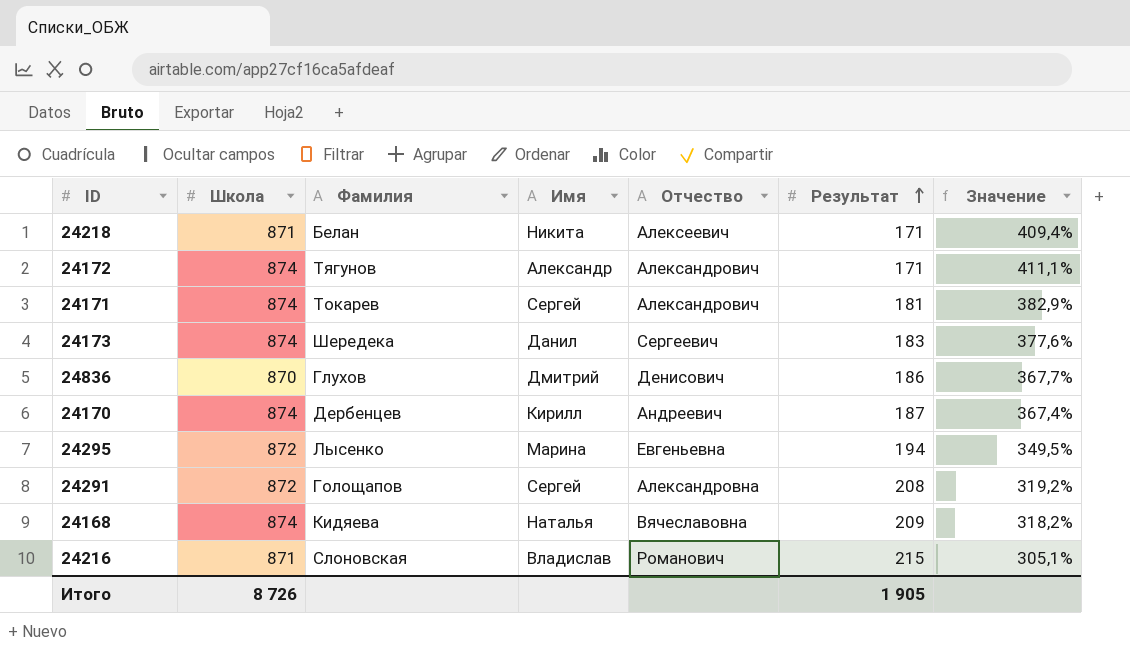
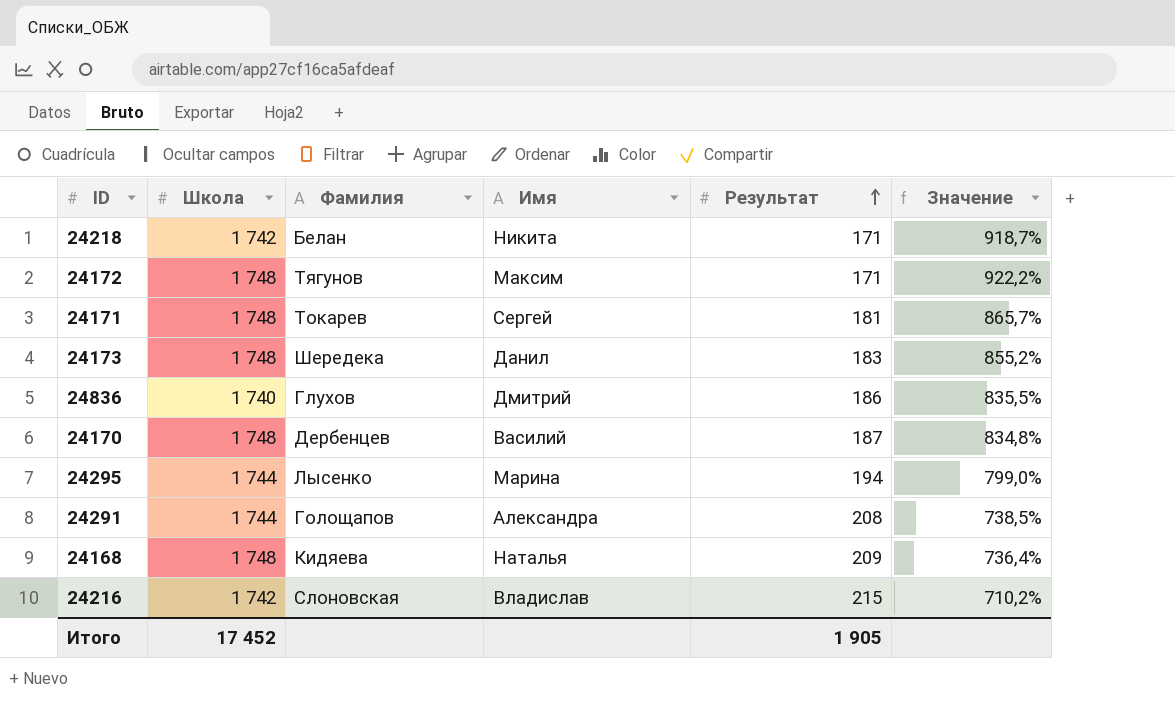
column Отчество | position: 5 -> none
24218 | Школа: 871 -> 1 742
24218 | Значение: 409,4% -> 918,7%
24172 | Школа: 874 -> 1 748
24172 | Имя: Александр -> Максим
24172 | Значение: 411,1% -> 922,2%
24171 | Школа: 874 -> 1 748
24171 | Значение: 382,9% -> 865,7%
24173 | Школа: 874 -> 1 748
24173 | Значение: 377,6% -> 855,2%
24836 | Школа: 870 -> 1 740
24836 | Значение: 367,7% -> 835,5%
24170 | Школа: 874 -> 1 748
24170 | Имя: Кирилл -> Василий
24170 | Значение: 367,4% -> 834,8%
24295 | Школа: 872 -> 1 744
24295 | Значение: 349,5% -> 799,0%
24291 | Школа: 872 -> 1 744
24291 | Имя: Сергей -> Александра
24291 | Значение: 319,2% -> 738,5%
24168 | Школа: 874 -> 1 748
24168 | Значение: 318,2% -> 736,4%
24216 | Школа: 871 -> 1 742
24216 | Значение: 305,1% -> 710,2%
Итого | Школа: 8 726 -> 17 452

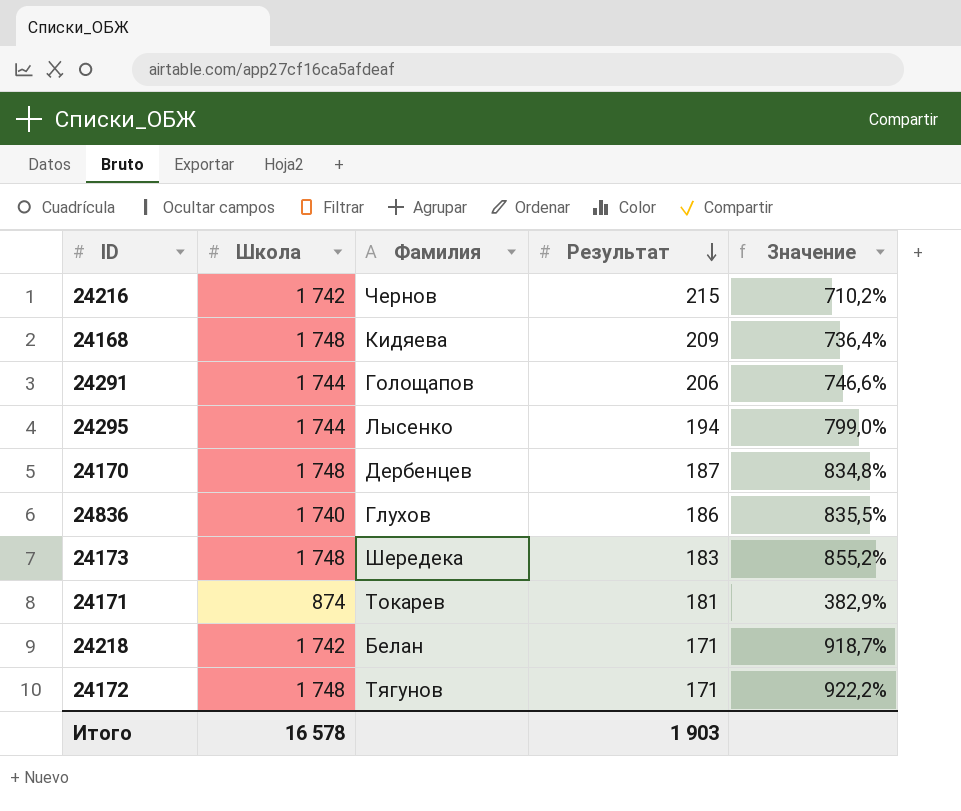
row order: Результат ascending -> Результат descending
column Имя | position: 4 -> none
24216 | Фамилия: Слоновская -> Чернов
24291 | Результат: 208 -> 206
24291 | Значение: 738,5% -> 746,6%
24171 | Школа: 1 748 -> 874
24171 | Значение: 865,7% -> 382,9%
Итого | Школа: 17 452 -> 16 578
Итого | Результат: 1 905 -> 1 903

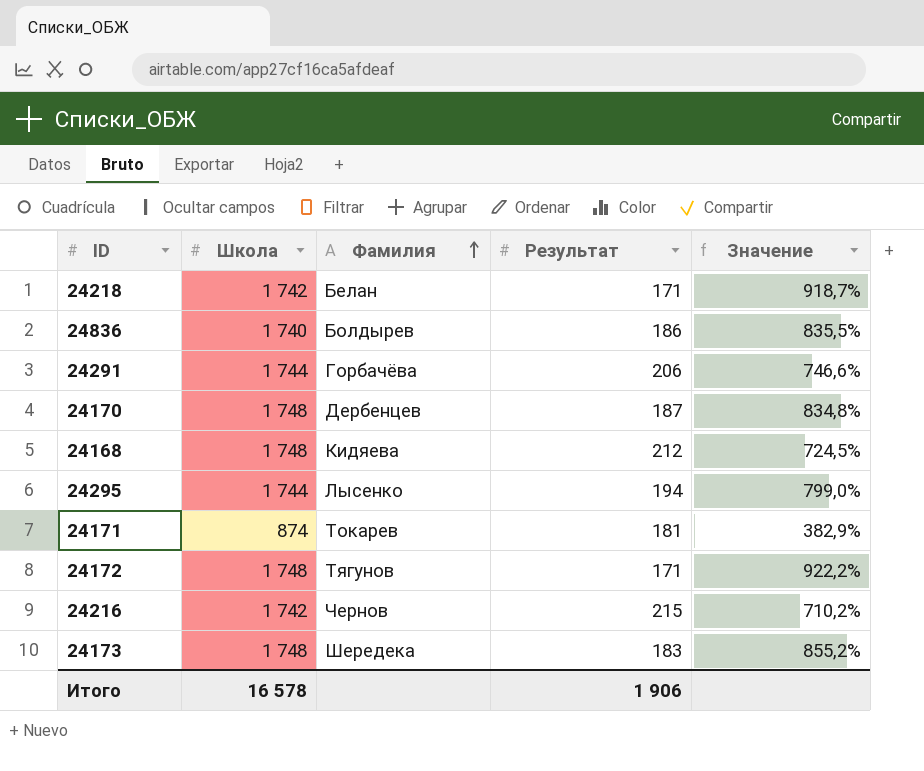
row order: Результат descending -> Фамилия ascending
24836 | Фамилия: Глухов -> Болдырев
24291 | Фамилия: Голощапов -> Горбачёва
24168 | Результат: 209 -> 212
24168 | Значение: 736,4% -> 724,5%
Итого | Результат: 1 903 -> 1 906

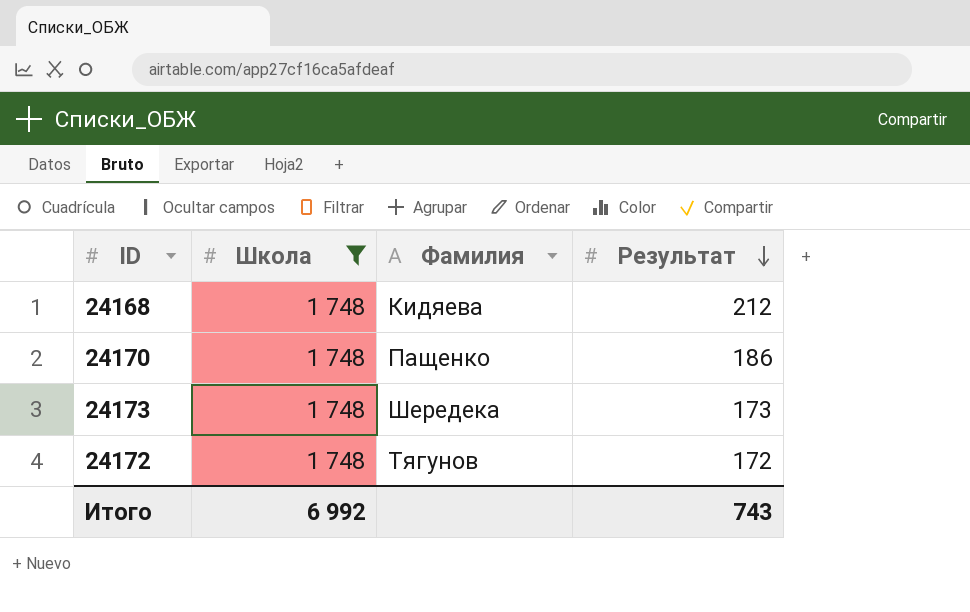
filter: none -> Школа = 1 748
row order: Фамилия ascending -> Результат descending
column Значение | formula: ([Школа] - [Результат]) / [Результат] -> none
24170 | Фамилия: Дербенцев -> Пащенко
24170 | Результат: 187 -> 186
24173 | Результат: 183 -> 173
24172 | Результат: 171 -> 172
Итого | Школа: 16 578 -> 6 992
Итого | Результат: 1 906 -> 743

